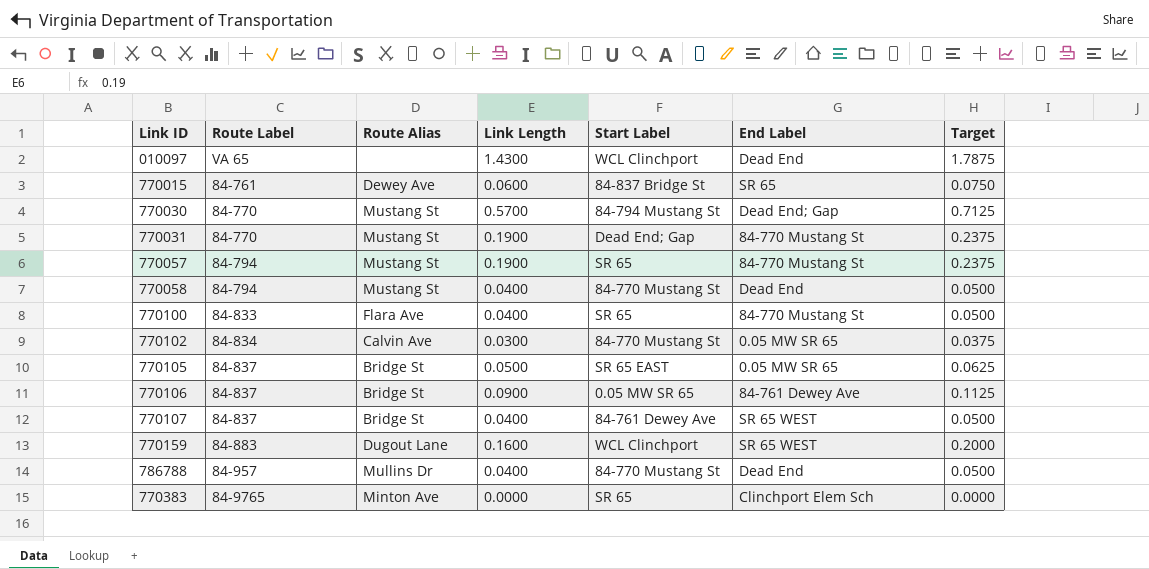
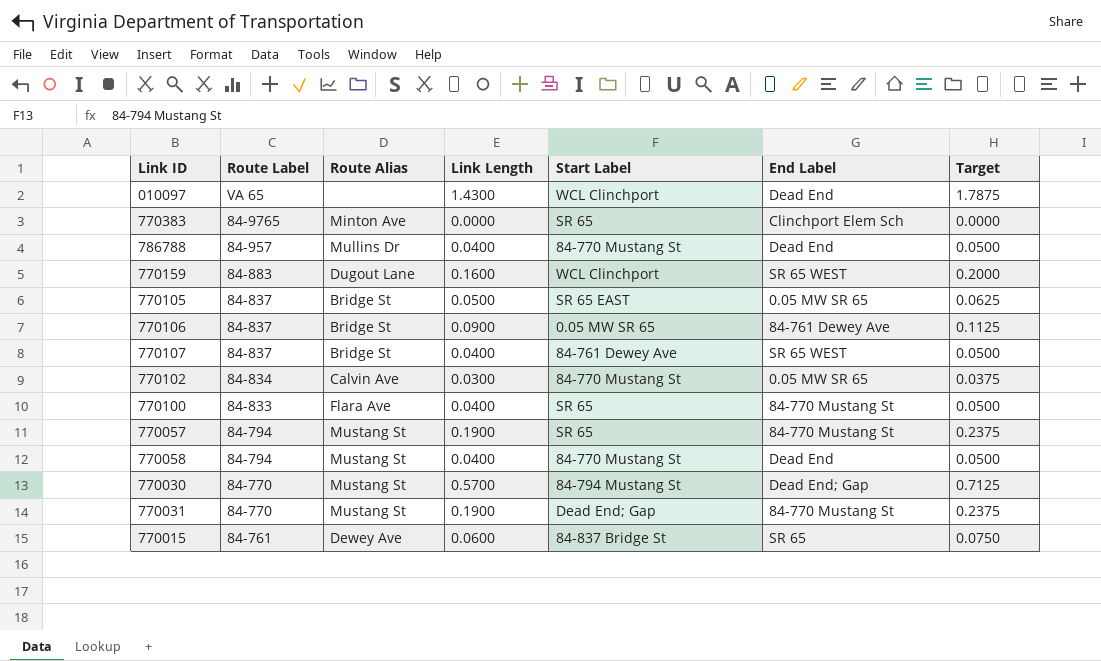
row order: none -> Route Label descending

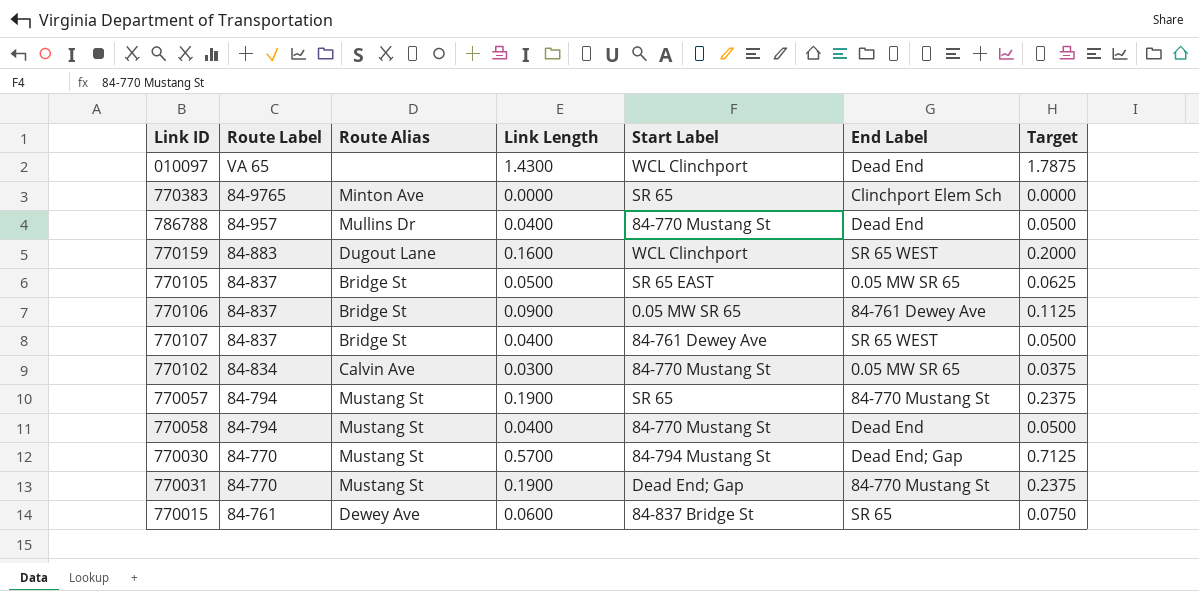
row 770100: 84-833 | Flara Ave | 0.0400 | SR 65 | 84-770 Mustang St | 0.0500 -> none

